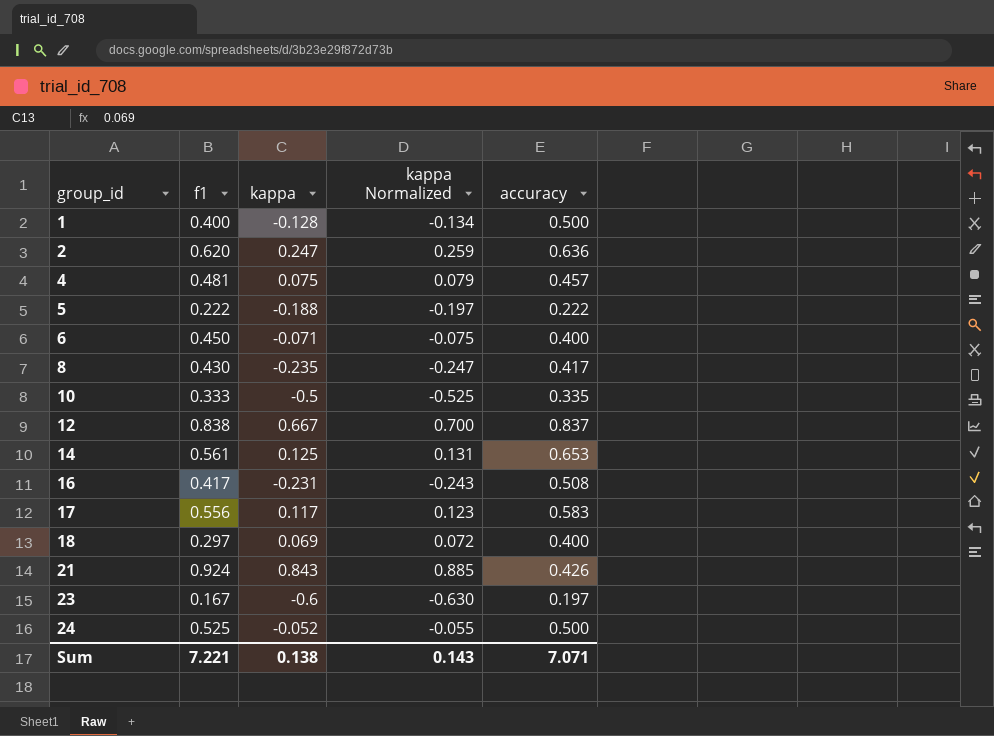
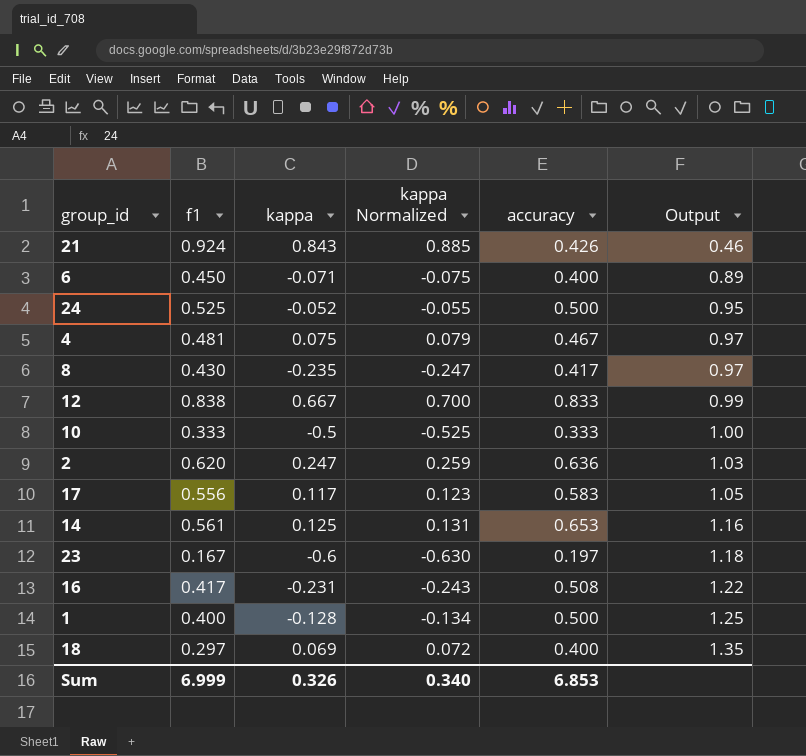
row order: group_id ascending -> Output ascending
column Output | formula: none -> [accuracy] / [f1]
row 5: 0.222 | -0.188 | -0.197 | 0.222 -> none
4 | accuracy: 0.457 -> 0.467
12 | accuracy: 0.837 -> 0.833
10 | accuracy: 0.335 -> 0.333
Sum | f1: 7.221 -> 6.999
Sum | kappa: 0.138 -> 0.326
Sum | kappa Normalized: 0.143 -> 0.340
Sum | accuracy: 7.071 -> 6.853

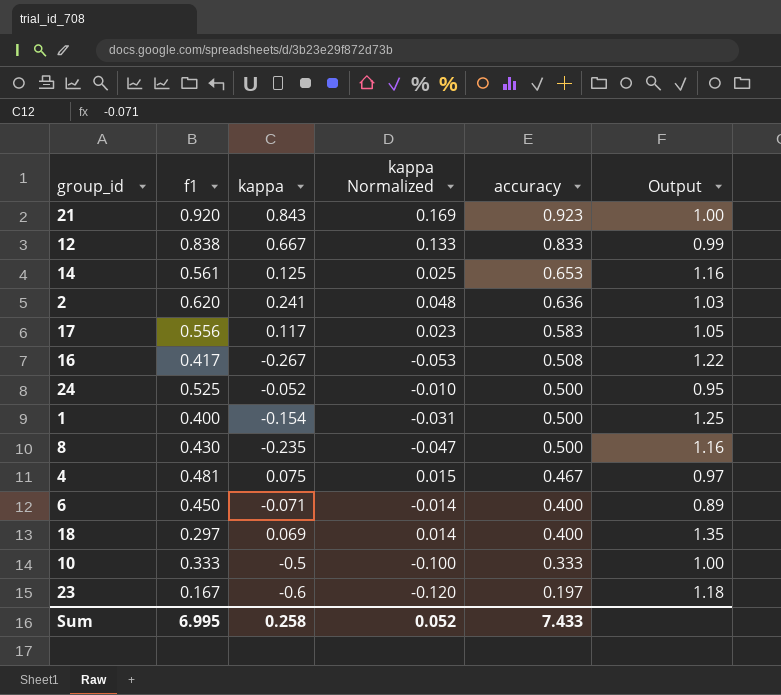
row order: Output ascending -> accuracy descending
column kappa Normalized | formula: [kappa] * 1.05 -> [kappa] * 0.2
21 | f1: 0.924 -> 0.920
21 | accuracy: 0.426 -> 0.923
21 | Output: 0.46 -> 1.00
2 | kappa: 0.247 -> 0.241
16 | kappa: -0.231 -> -0.267
1 | kappa: -0.128 -> -0.154
8 | accuracy: 0.417 -> 0.500
8 | Output: 0.97 -> 1.16
Sum | f1: 6.999 -> 6.995
Sum | kappa: 0.326 -> 0.258
Sum | kappa Normalized: 0.340 -> 0.052
Sum | accuracy: 6.853 -> 7.433

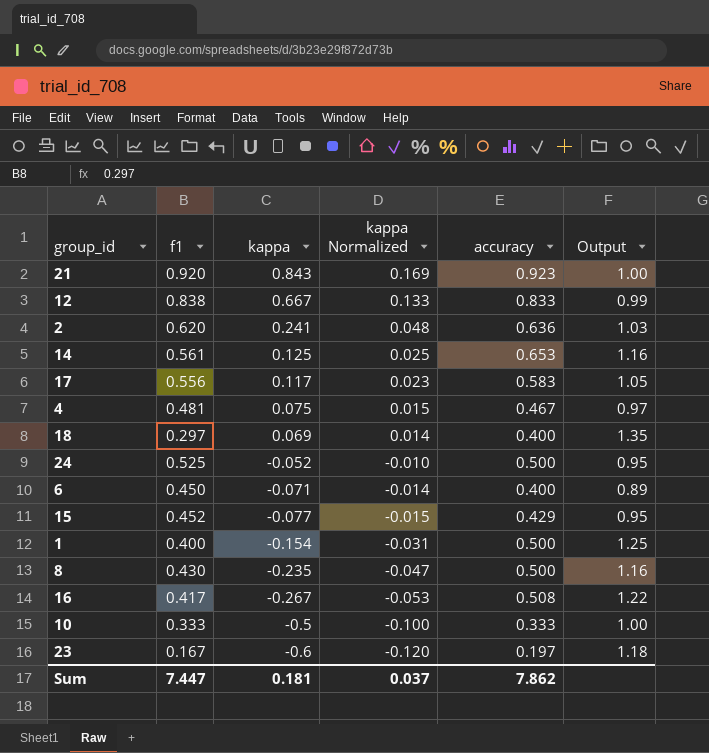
row order: accuracy descending -> kappa descending
row 15: none -> 0.452 | -0.077 | -0.015 | 0.429 | 0.95
Sum | f1: 6.995 -> 7.447
Sum | kappa: 0.258 -> 0.181
Sum | kappa Normalized: 0.052 -> 0.037
Sum | accuracy: 7.433 -> 7.862

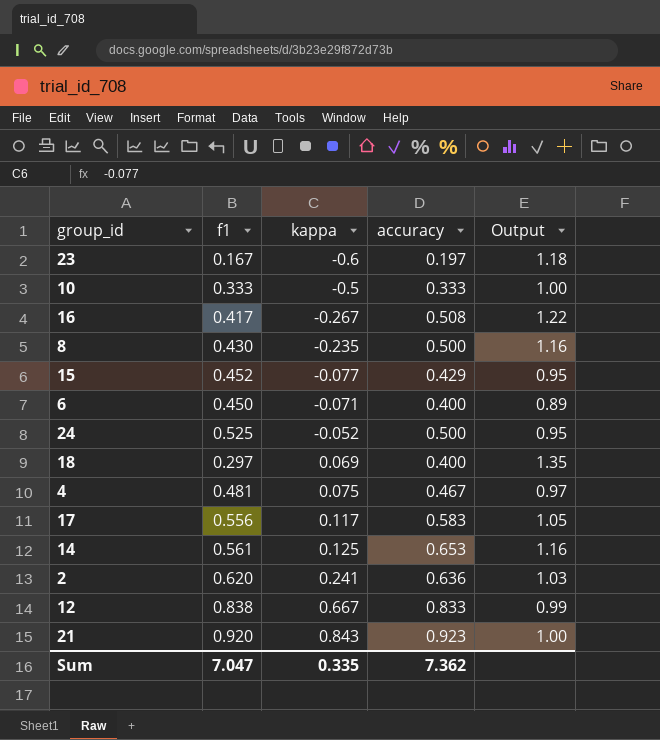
row order: kappa descending -> kappa ascending
column kappa Normalized | formula: [kappa] * 0.2 -> none
row 1: 0.400 | -0.154 | -0.031 | 0.500 | 1.25 -> none
Sum | f1: 7.447 -> 7.047
Sum | kappa: 0.181 -> 0.335
Sum | accuracy: 7.862 -> 7.362

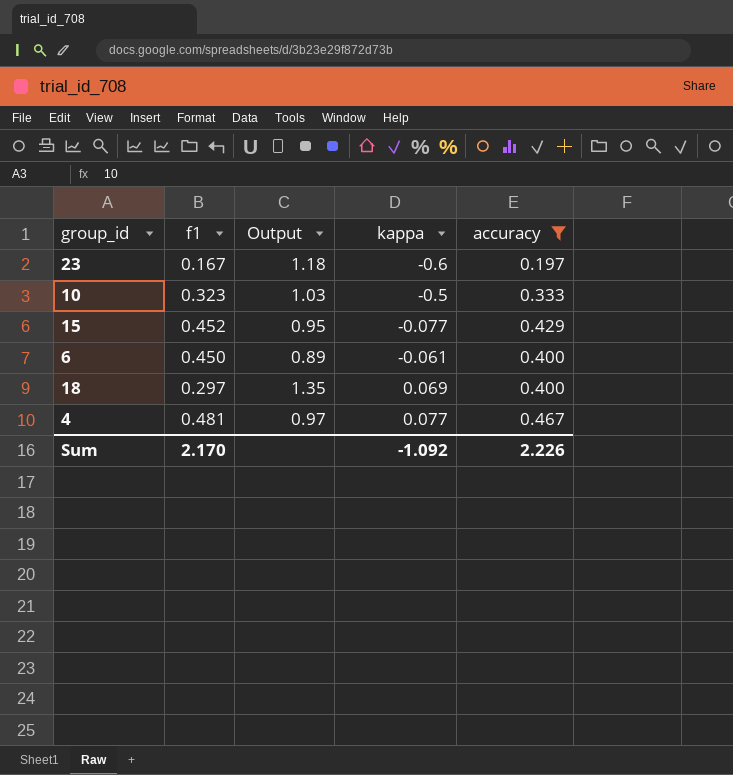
filter: none -> accuracy <= 0.467
column Output | position: 5 -> 3
10 | f1: 0.333 -> 0.323
10 | Output: 1.00 -> 1.03
6 | kappa: -0.071 -> -0.061
4 | kappa: 0.075 -> 0.077
Sum | f1: 7.047 -> 2.170
Sum | kappa: 0.335 -> -1.092
Sum | accuracy: 7.362 -> 2.226

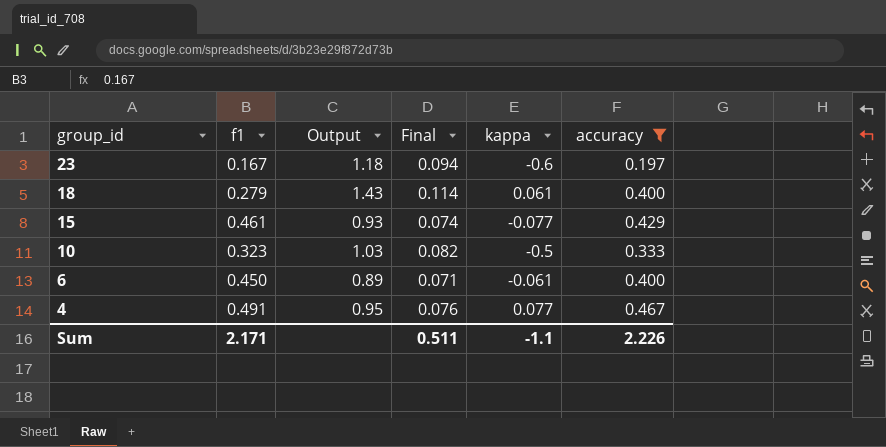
row order: kappa ascending -> group_id descending
column Final | formula: none -> [Output] * 0.08
18 | f1: 0.297 -> 0.279
18 | Output: 1.35 -> 1.43
18 | kappa: 0.069 -> 0.061
15 | f1: 0.452 -> 0.461
15 | Output: 0.95 -> 0.93
4 | f1: 0.481 -> 0.491
4 | Output: 0.97 -> 0.95
Sum | f1: 2.170 -> 2.171
Sum | kappa: -1.092 -> -1.1

